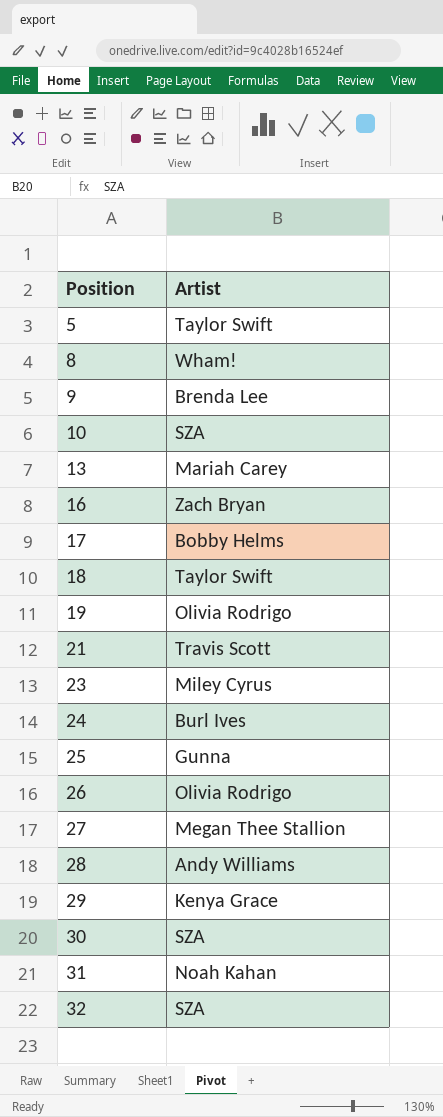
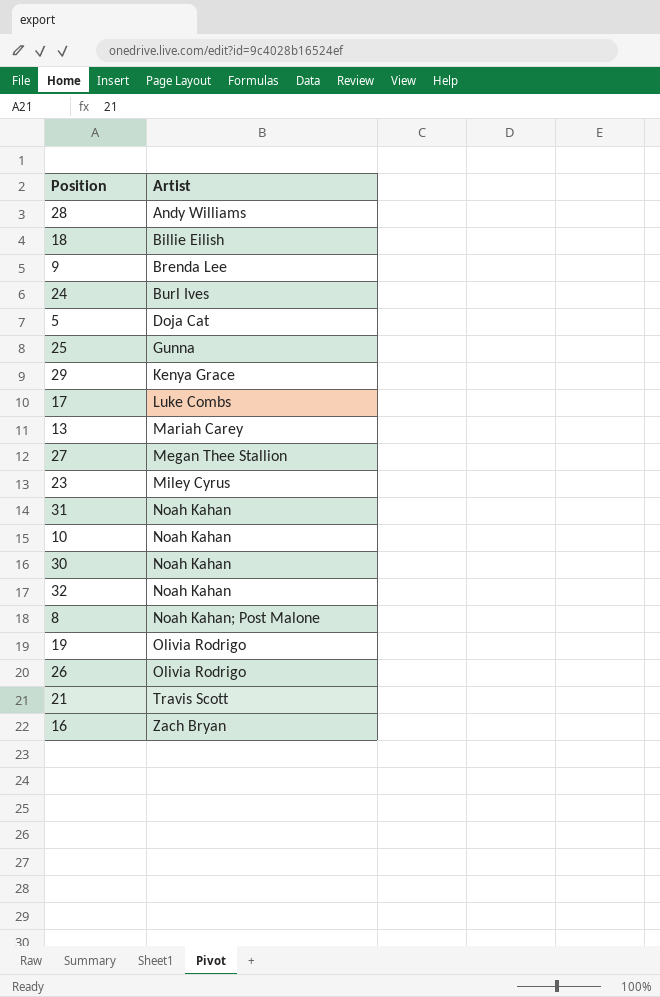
row order: Position ascending -> Artist ascending
18 | Artist: Taylor Swift -> Billie Eilish
5 | Artist: Taylor Swift -> Doja Cat
17 | Artist: Bobby Helms -> Luke Combs
10 | Artist: SZA -> Noah Kahan
30 | Artist: SZA -> Noah Kahan
32 | Artist: SZA -> Noah Kahan
8 | Artist: Wham! -> Noah Kahan; Post Malone

